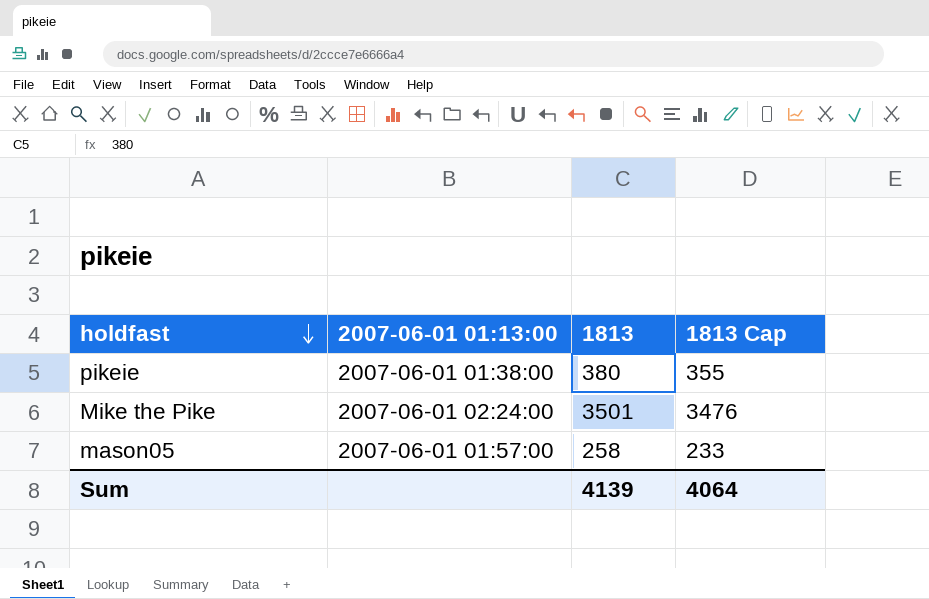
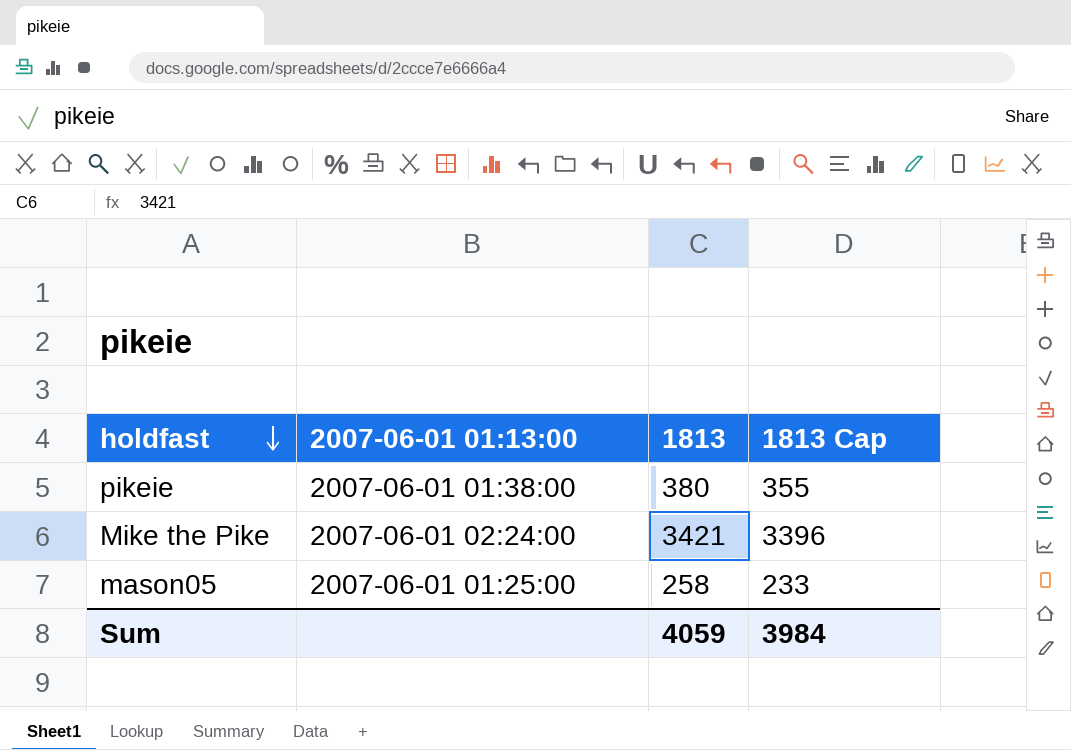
Mike the Pike | 1813: 3501 -> 3421
Mike the Pike | 1813 Cap: 3476 -> 3396
mason05 | 2007-06-01 01:13:00: 2007-06-01 01:57:00 -> 2007-06-01 01:25:00
Sum | 1813: 4139 -> 4059
Sum | 1813 Cap: 4064 -> 3984

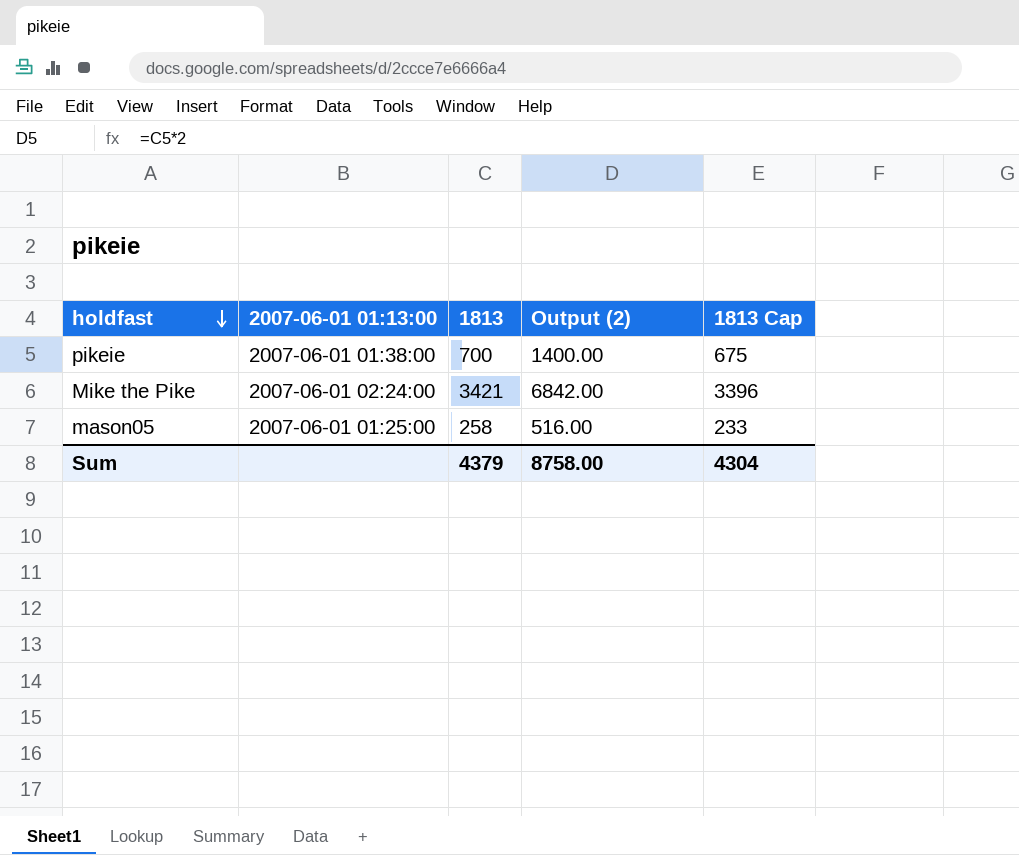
column Output (2) | formula: none -> [1813] * 2
pikeie | 1813: 380 -> 700
pikeie | 1813 Cap: 355 -> 675
Sum | 1813: 4059 -> 4379
Sum | 1813 Cap: 3984 -> 4304

